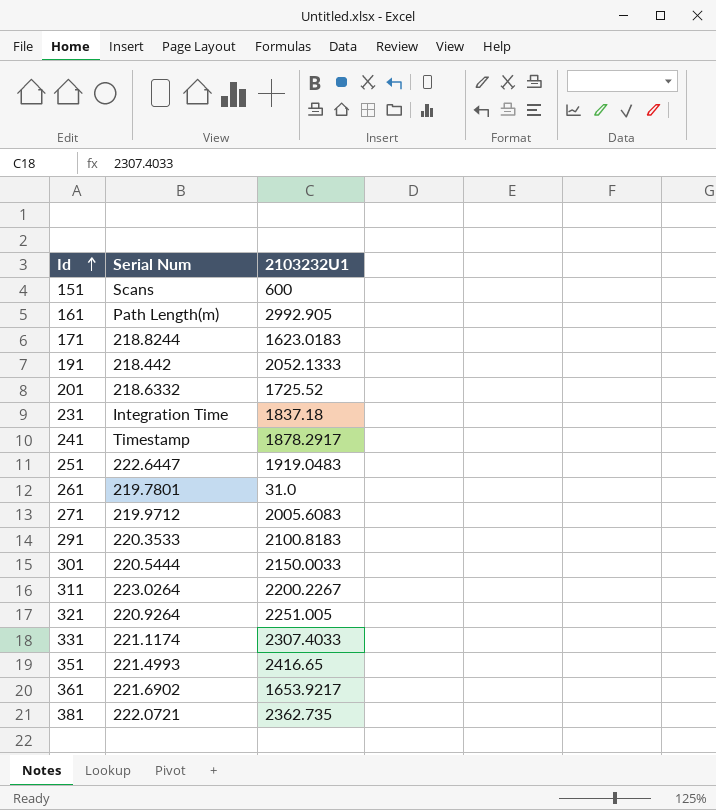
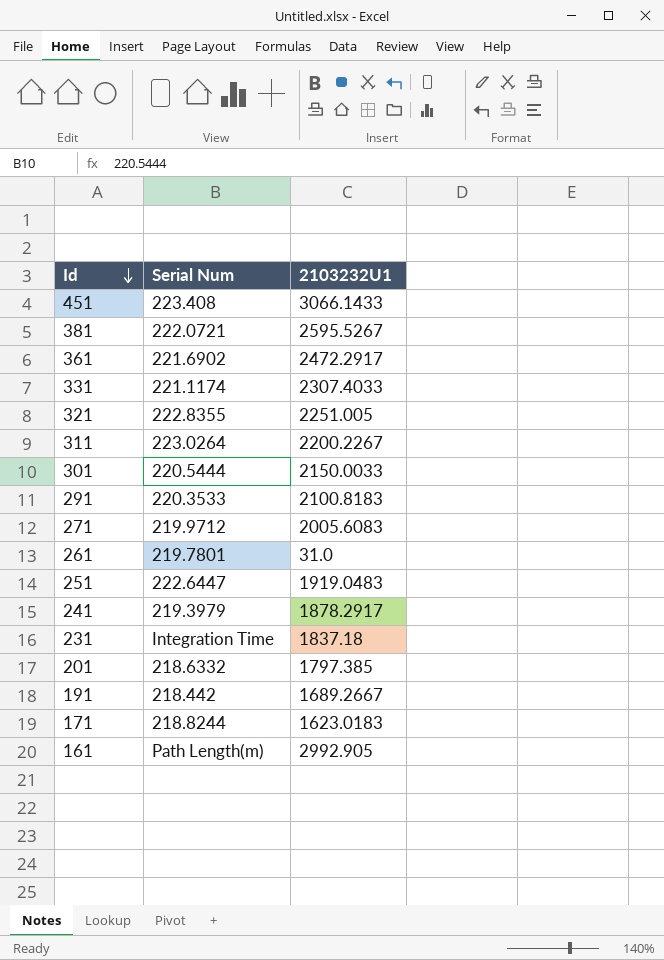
row order: Id ascending -> Id descending
row 151: Scans | 600 -> none
row 351: 221.4993 | 2416.65 -> none
row 451: none -> 223.408 | 3066.1433
381 | 2103232U1: 2362.735 -> 2595.5267
361 | 2103232U1: 1653.9217 -> 2472.2917
321 | Serial Num: 220.9264 -> 222.8355
241 | Serial Num: Timestamp -> 219.3979
201 | 2103232U1: 1725.52 -> 1797.385
191 | 2103232U1: 2052.1333 -> 1689.2667

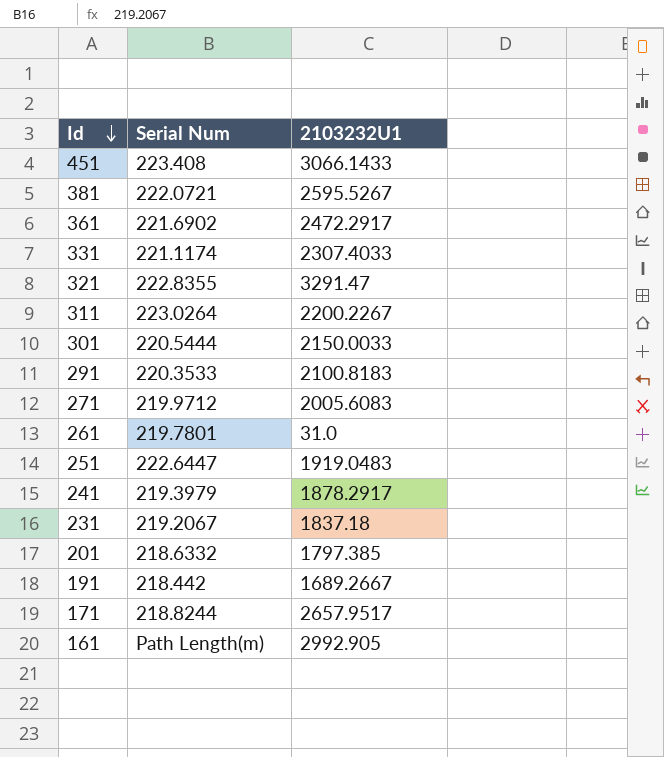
321 | 2103232U1: 2251.005 -> 3291.47
231 | Serial Num: Integration Time -> 219.2067
171 | 2103232U1: 1623.0183 -> 2657.9517

